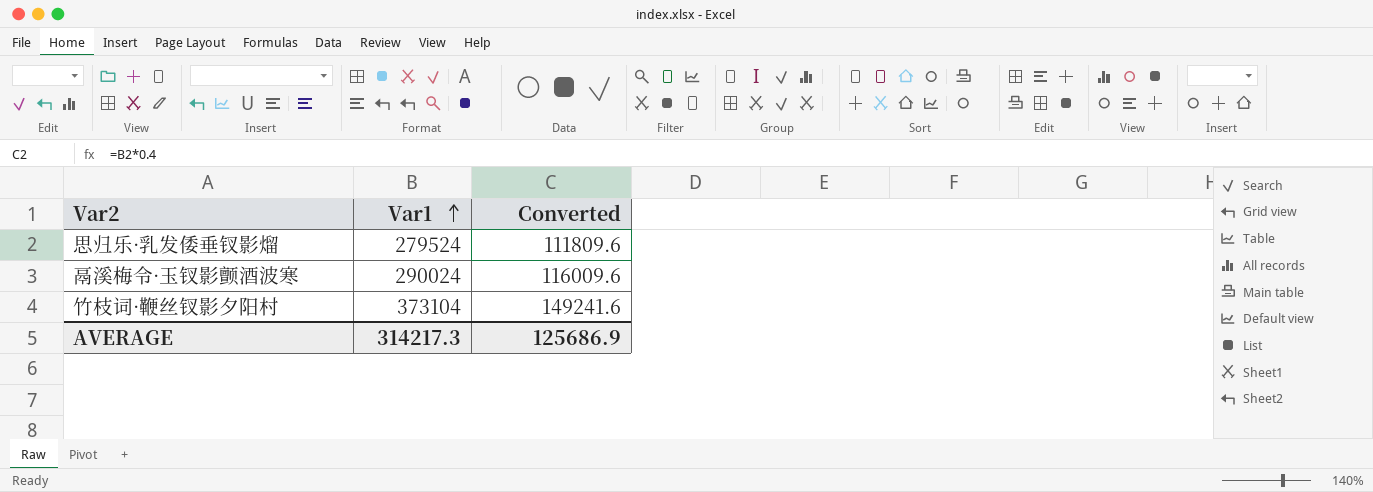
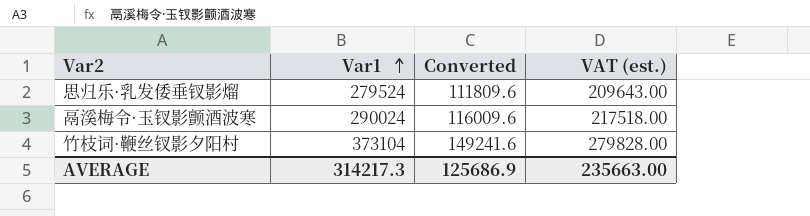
column VAT (est.) | formula: none -> [Var1] * 0.75

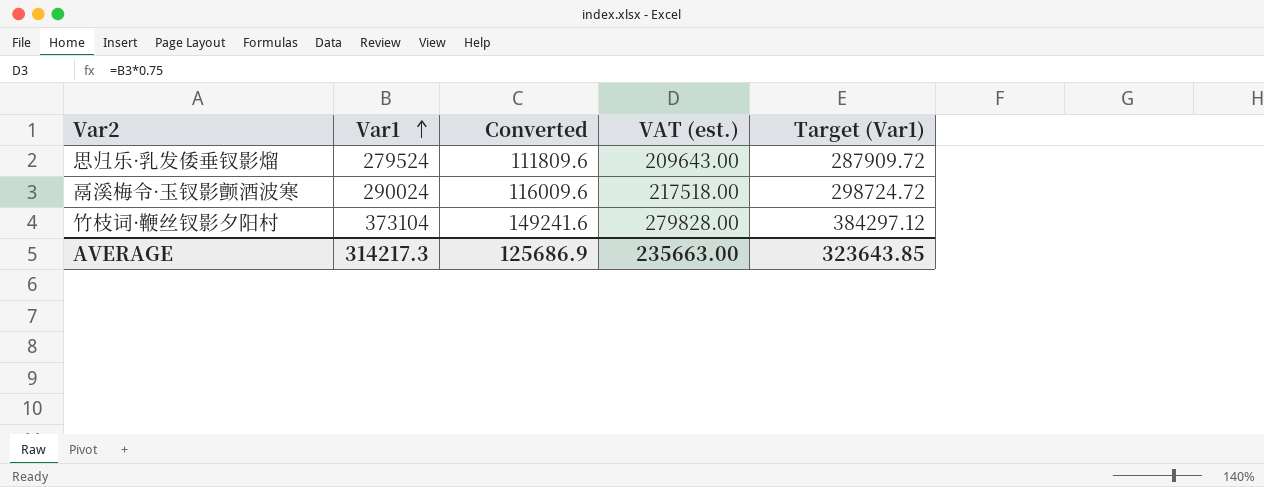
column Target (Var1) | formula: none -> [Var1] * 1.03

